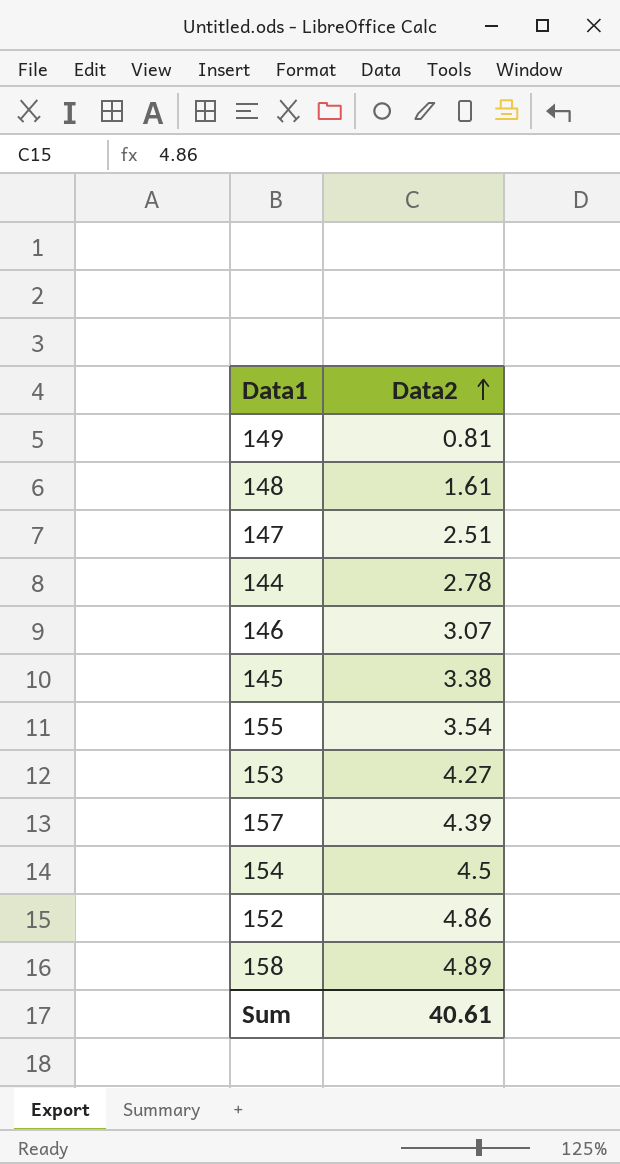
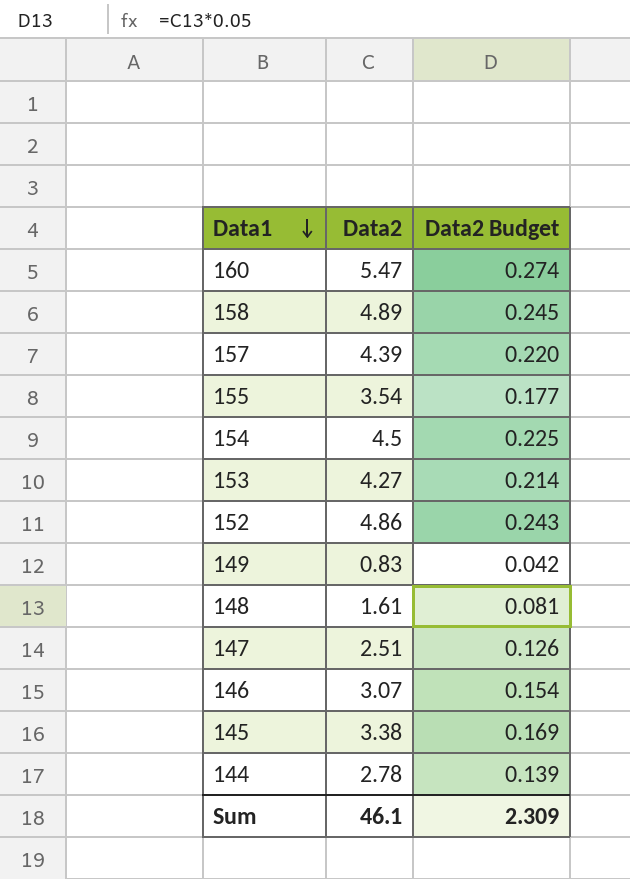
row order: Data2 ascending -> Data1 descending
column Data2 Budget | formula: none -> [Data2] * 0.05
row 160: none -> 5.47 | 0.274
149 | Data2: 0.81 -> 0.83
Sum | Data2: 40.61 -> 46.1

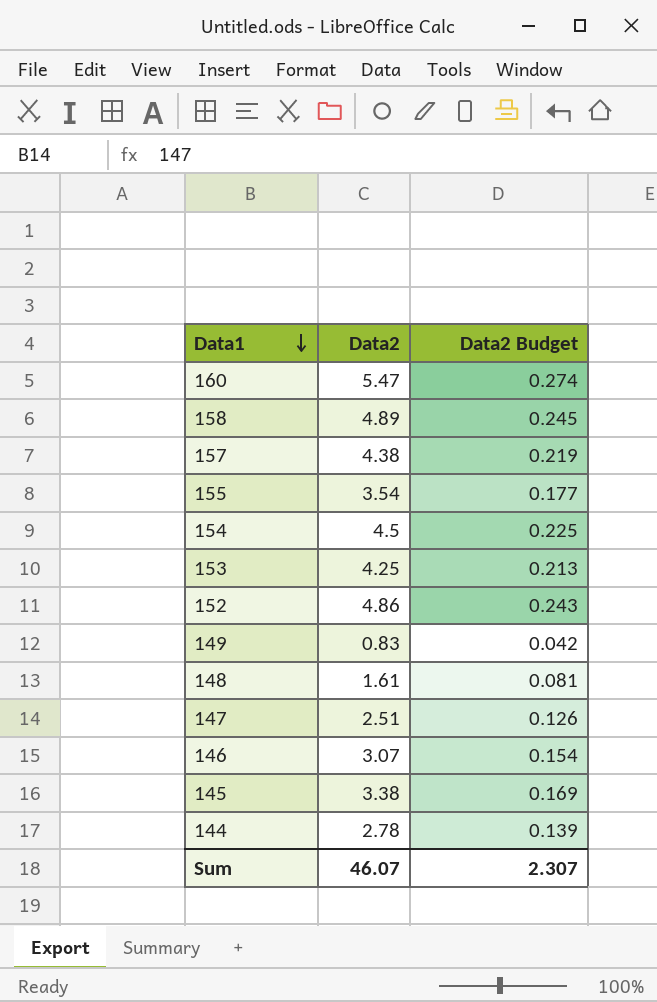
157 | Data2: 4.39 -> 4.38
157 | Data2 Budget: 0.220 -> 0.219
153 | Data2: 4.27 -> 4.25
153 | Data2 Budget: 0.214 -> 0.213
Sum | Data2: 46.1 -> 46.07
Sum | Data2 Budget: 2.309 -> 2.307

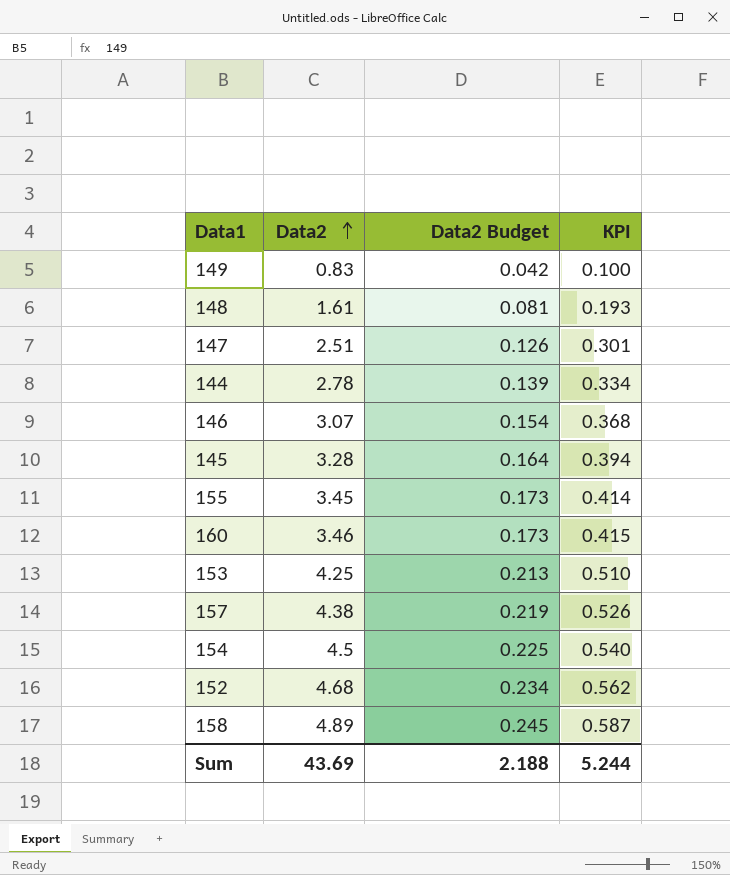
row order: Data1 descending -> Data2 ascending
column KPI | formula: none -> [Data2] * 0.12
145 | Data2: 3.38 -> 3.28
145 | Data2 Budget: 0.169 -> 0.164
155 | Data2: 3.54 -> 3.45
155 | Data2 Budget: 0.177 -> 0.173
160 | Data2: 5.47 -> 3.46
160 | Data2 Budget: 0.274 -> 0.173
152 | Data2: 4.86 -> 4.68
152 | Data2 Budget: 0.243 -> 0.234
Sum | Data2: 46.07 -> 43.69
Sum | Data2 Budget: 2.307 -> 2.188

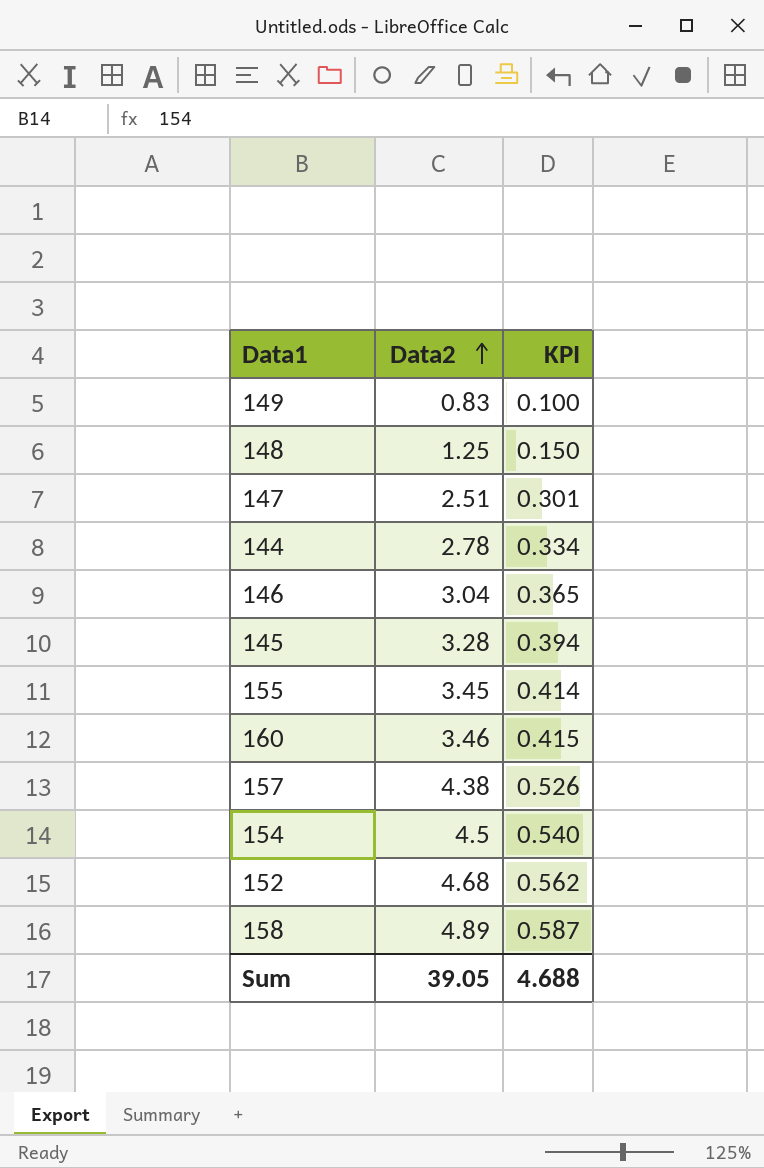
column Data2 Budget | formula: [Data2] * 0.05 -> none
row 153: 4.25 | 0.213 | 0.510 -> none
148 | Data2: 1.61 -> 1.25
148 | KPI: 0.193 -> 0.150
146 | Data2: 3.07 -> 3.04
146 | KPI: 0.368 -> 0.365
Sum | Data2: 43.69 -> 39.05
Sum | KPI: 5.244 -> 4.688

